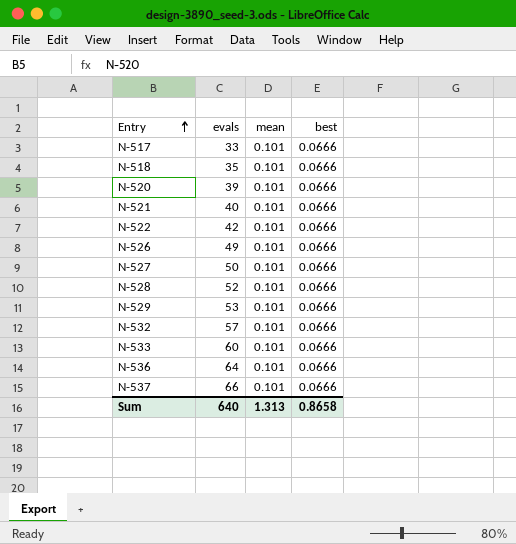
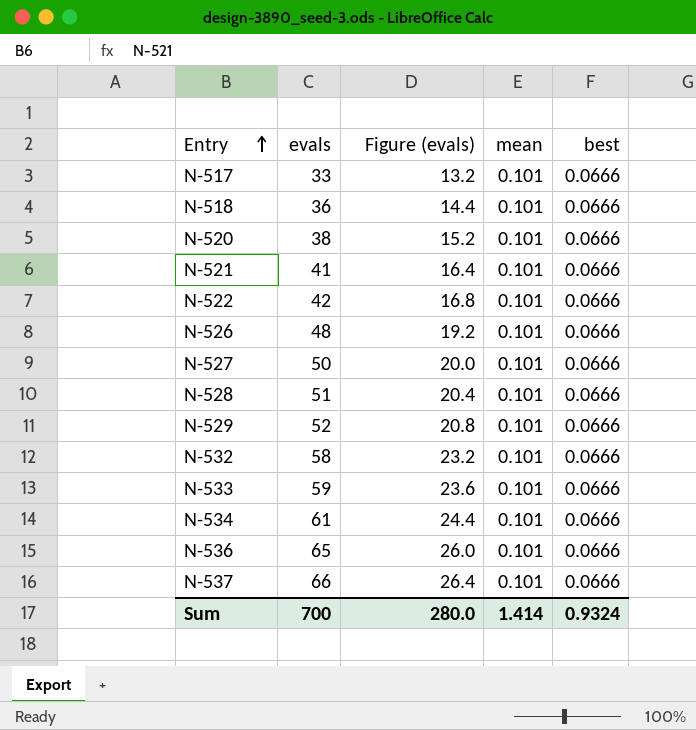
column Figure (evals) | formula: none -> [evals] * 0.4
N-518 | evals: 35 -> 36
N-520 | evals: 39 -> 38
N-521 | evals: 40 -> 41
N-526 | evals: 49 -> 48
N-528 | evals: 52 -> 51
N-529 | evals: 53 -> 52
N-532 | evals: 57 -> 58
N-533 | evals: 60 -> 59
row N-534: none -> 61 | 24.4 | 0.101 | 0.0666
N-536 | evals: 64 -> 65
Sum | evals: 640 -> 700
Sum | mean: 1.313 -> 1.414
Sum | best: 0.8658 -> 0.9324

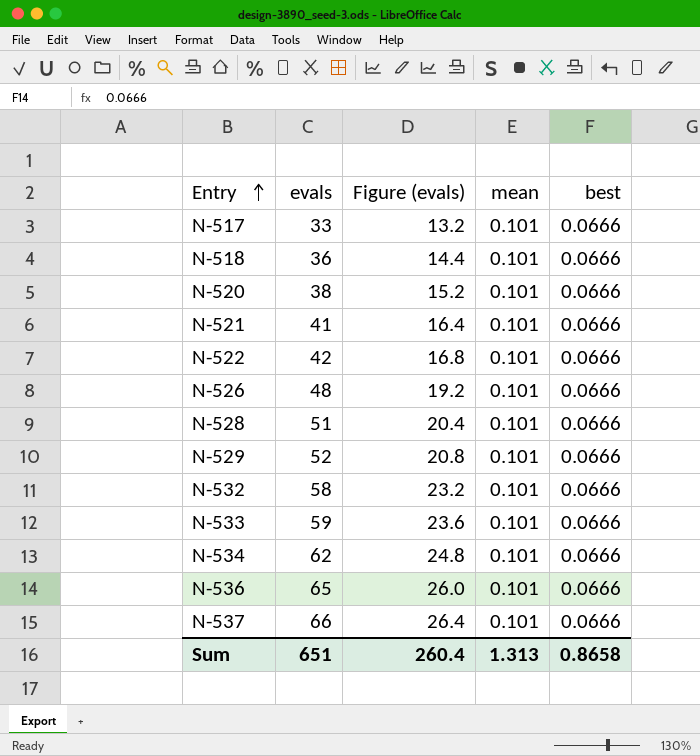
row N-527: 50 | 20.0 | 0.101 | 0.0666 -> none
N-534 | evals: 61 -> 62
N-534 | Figure (evals): 24.4 -> 24.8
Sum | evals: 700 -> 651
Sum | Figure (evals): 280.0 -> 260.4
Sum | mean: 1.414 -> 1.313
Sum | best: 0.9324 -> 0.8658

